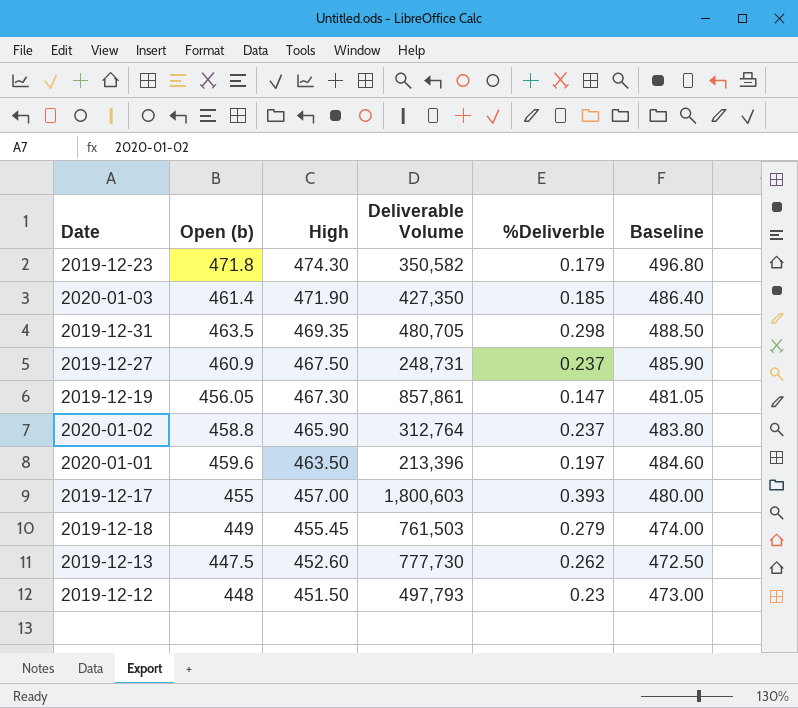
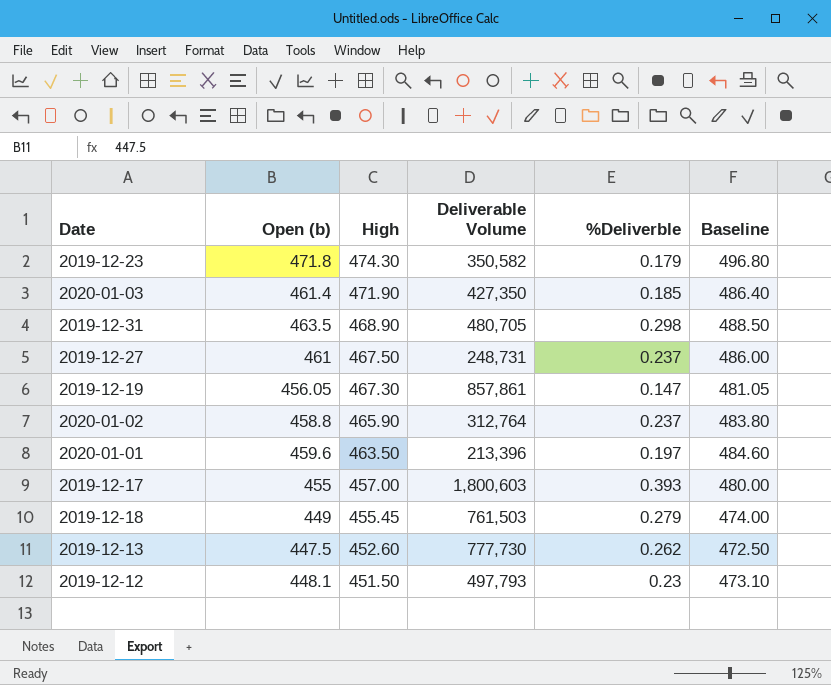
2019-12-31 | High: 469.35 -> 468.90
2019-12-27 | Open (b): 460.9 -> 461
2019-12-27 | Baseline: 485.90 -> 486.00
2019-12-12 | Open (b): 448 -> 448.1
2019-12-12 | Baseline: 473.00 -> 473.10

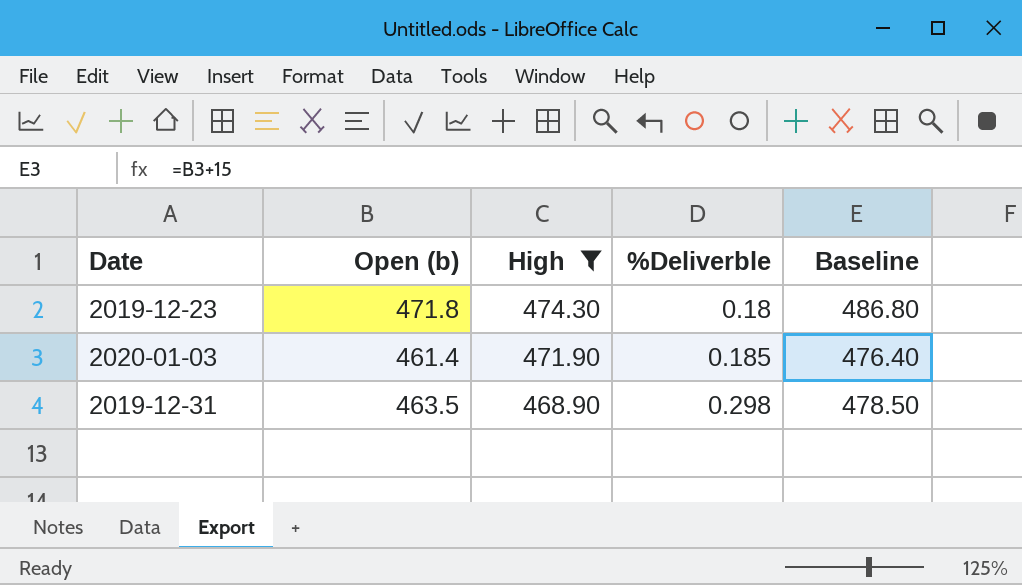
filter: none -> High >= 468.90
column Deliverable Volume | position: 4 -> none
column Baseline | formula: [Open (b)] + 25 -> [Open (b)] + 15
2019-12-23 | %Deliverble: 0.179 -> 0.18

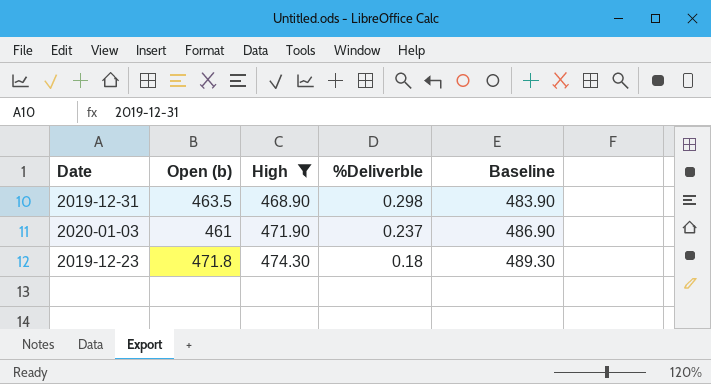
row order: High descending -> High ascending
column Baseline | formula: [Open (b)] + 15 -> [High] + 15
2020-01-03 | Open (b): 461.4 -> 461
2020-01-03 | %Deliverble: 0.185 -> 0.237

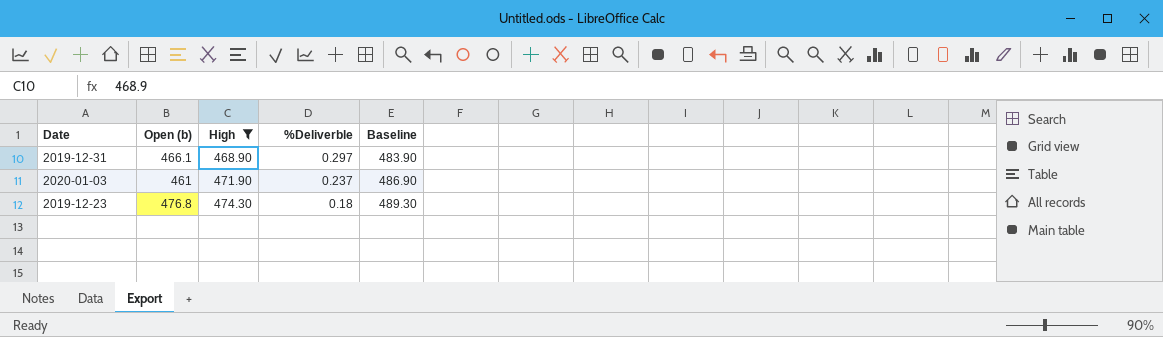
2019-12-31 | Open (b): 463.5 -> 466.1
2019-12-31 | %Deliverble: 0.298 -> 0.297
2019-12-23 | Open (b): 471.8 -> 476.8

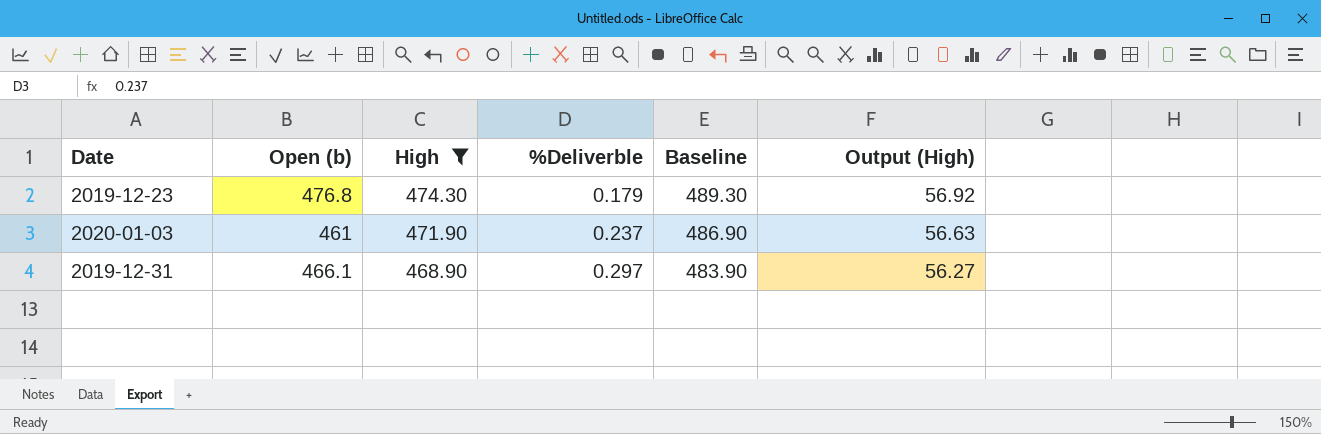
row order: High ascending -> High descending
column Output (High) | formula: none -> [High] * 0.12
2019-12-23 | %Deliverble: 0.18 -> 0.179

